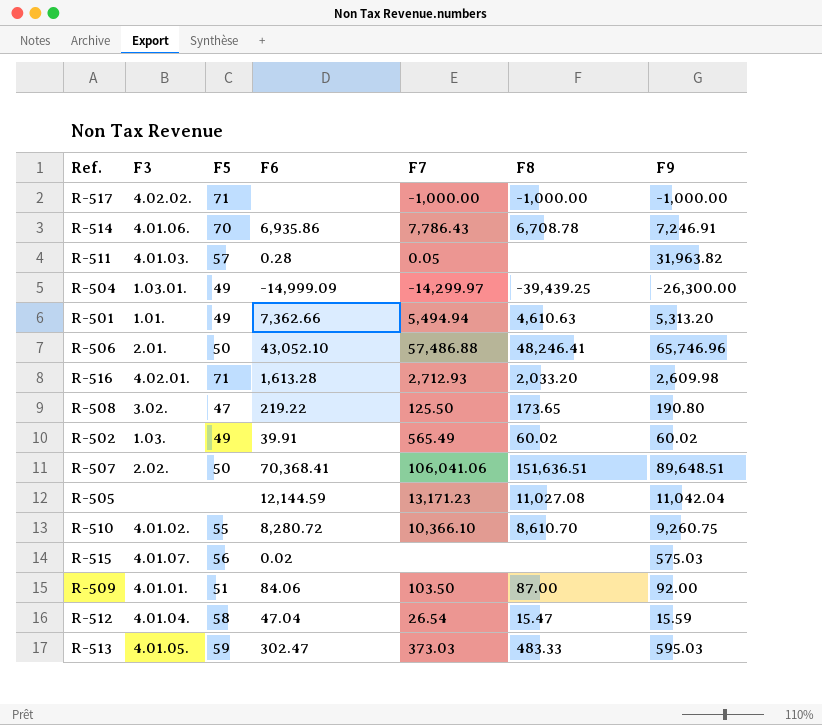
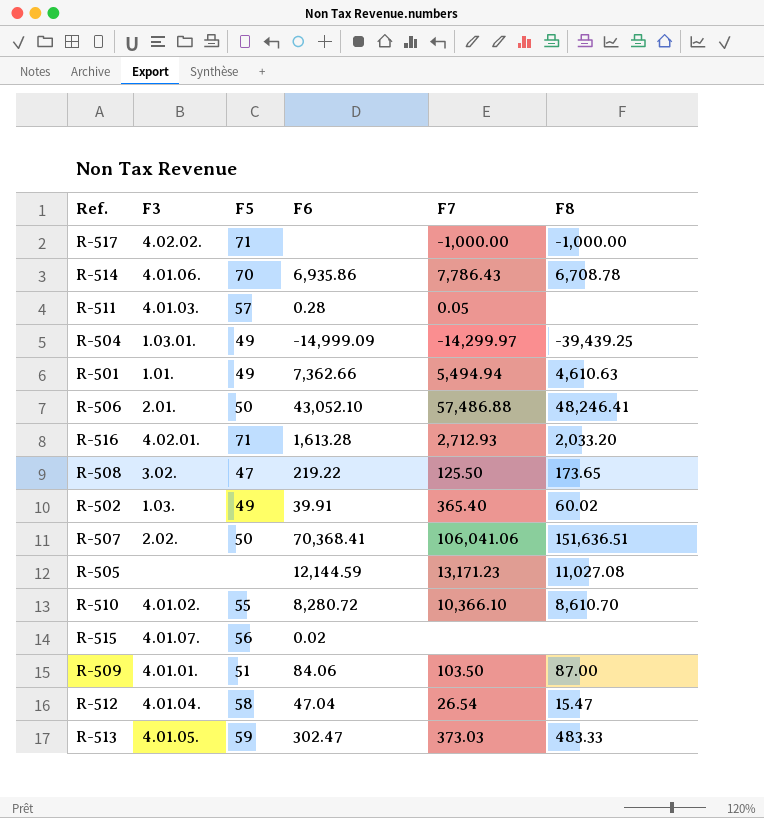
column F9 | position: 7 -> none
R-502 | F7: 565.49 -> 365.40

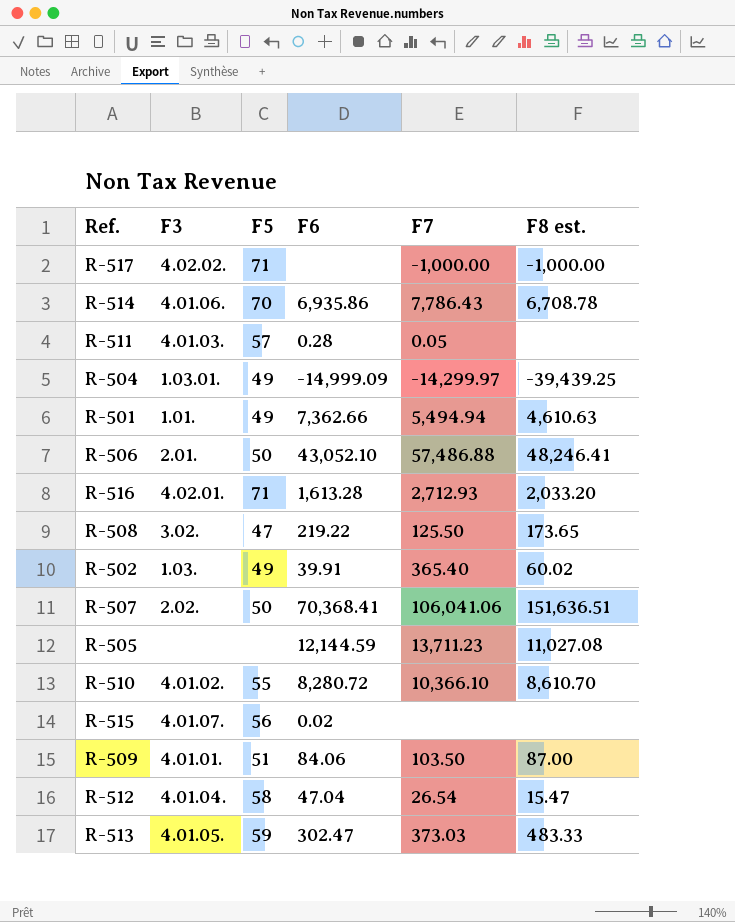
column name: F8 -> F8 est.
R-505 | F7: 13,171.23 -> 13,711.23

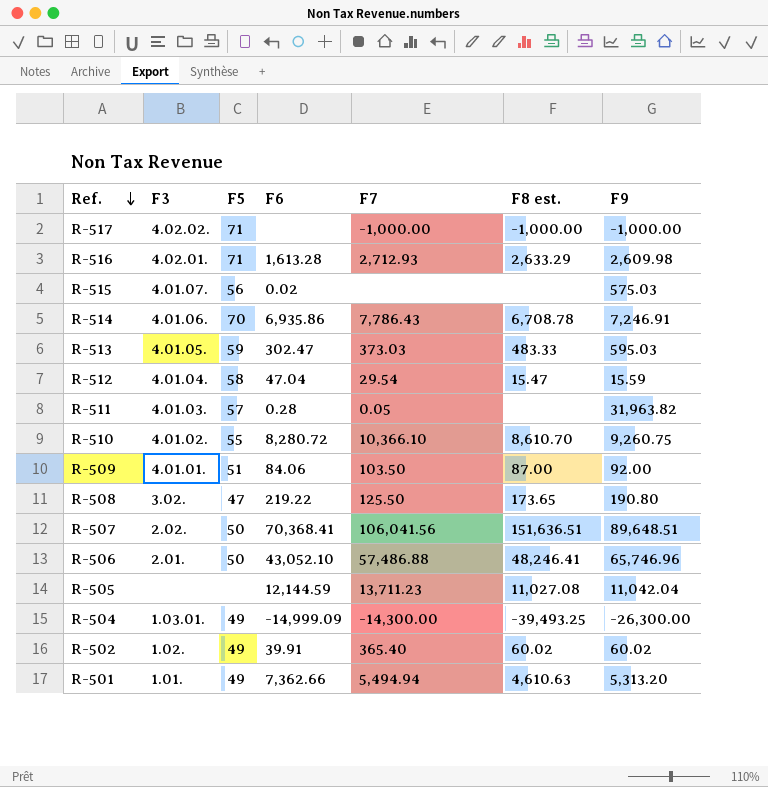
row order: none -> Ref. descending
column F9 | position: none -> 7
R-516 | F8 est.: 2,033.20 -> 2,633.29
R-512 | F7: 26.54 -> 29.54
R-507 | F7: 106,041.06 -> 106,041.56
R-504 | F7: -14,299.97 -> -14,300.00
R-504 | F8 est.: -39,439.25 -> -39,493.25
R-502 | F3: 1.03. -> 1.02.

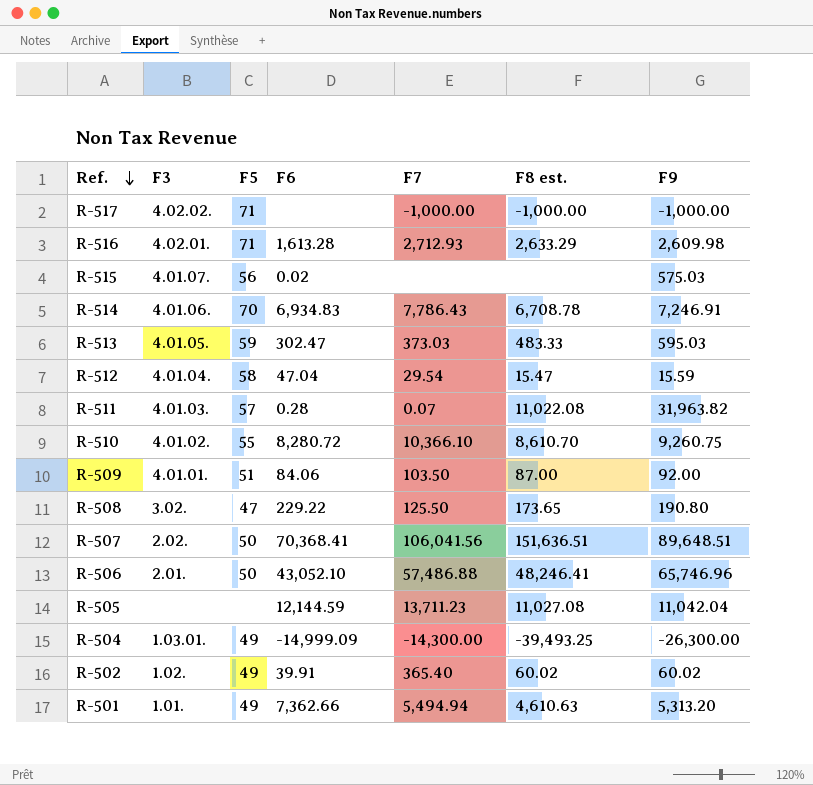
R-514 | F6: 6,935.86 -> 6,934.83
R-511 | F7: 0.05 -> 0.07
R-511 | F8 est.: none -> 11,022.08
R-508 | F6: 219.22 -> 229.22

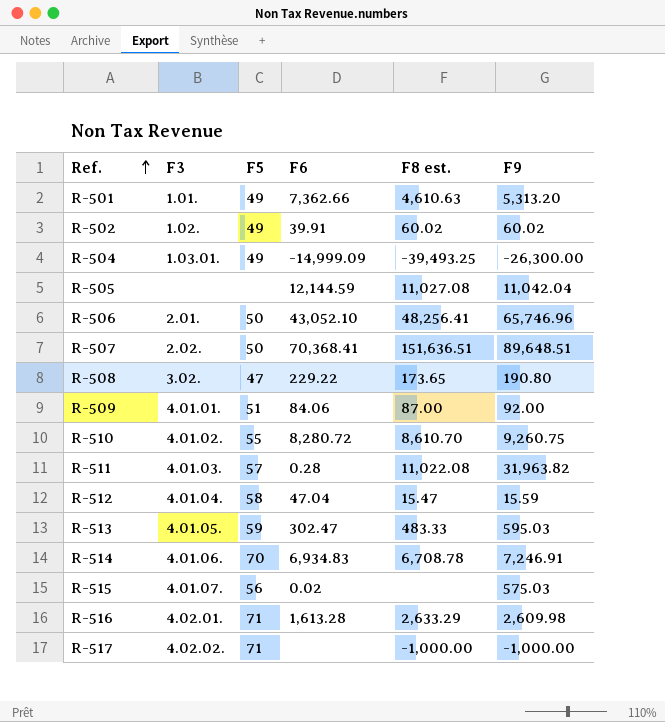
row order: Ref. descending -> Ref. ascending
column F7 | position: 5 -> none
R-506 | F8 est.: 48,246.41 -> 48,256.41

